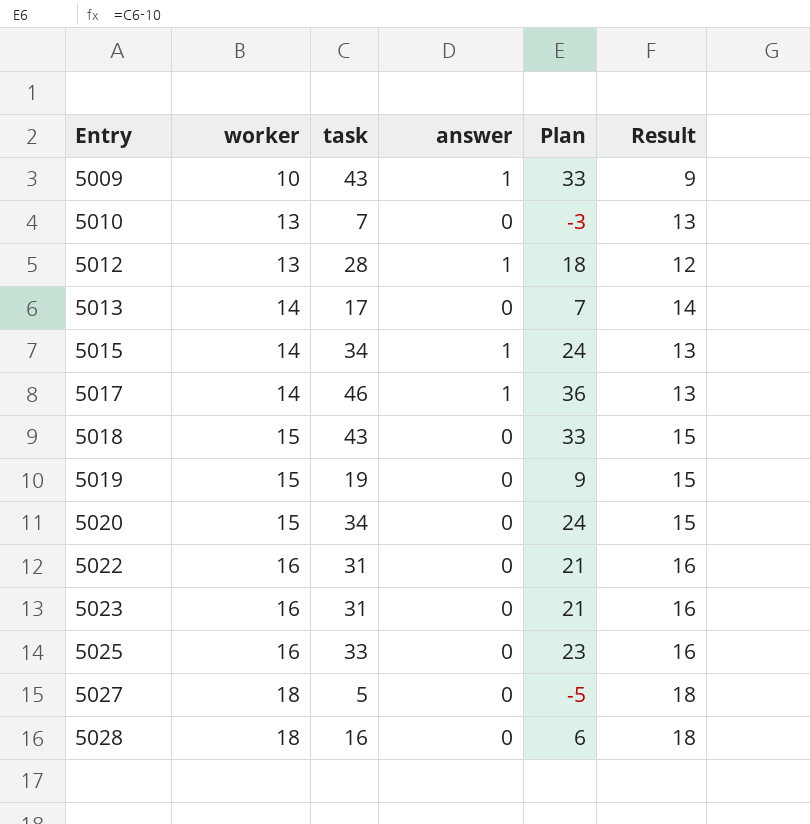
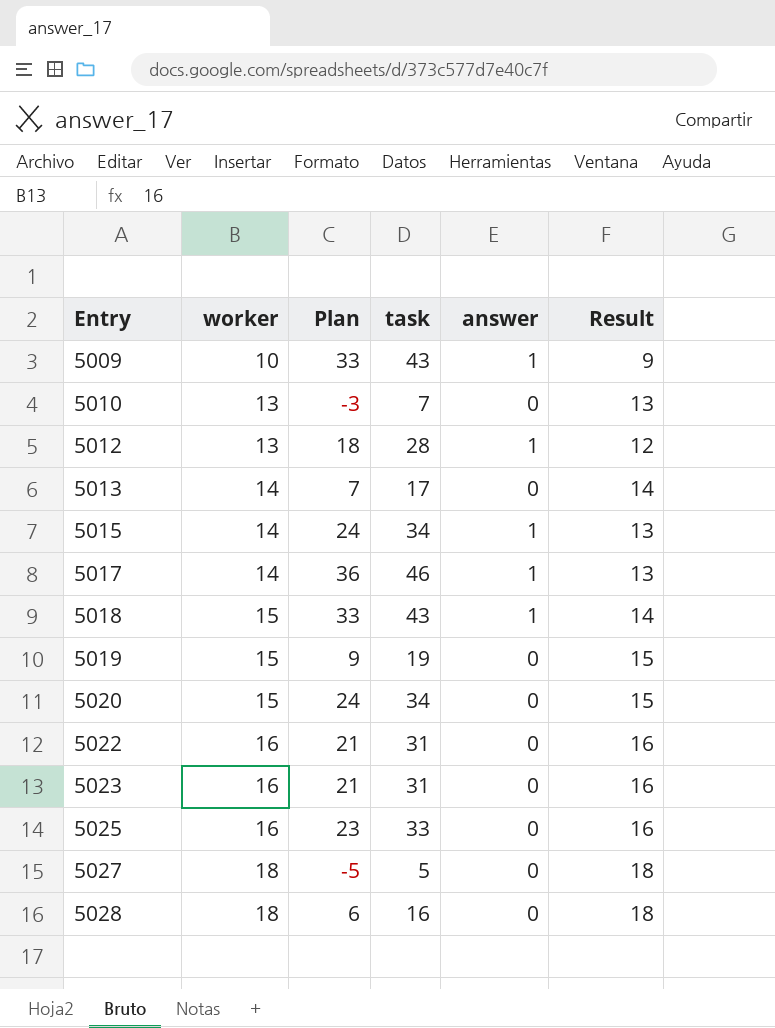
column Plan | position: 5 -> 3
5018 | answer: 0 -> 1
5018 | Result: 15 -> 14

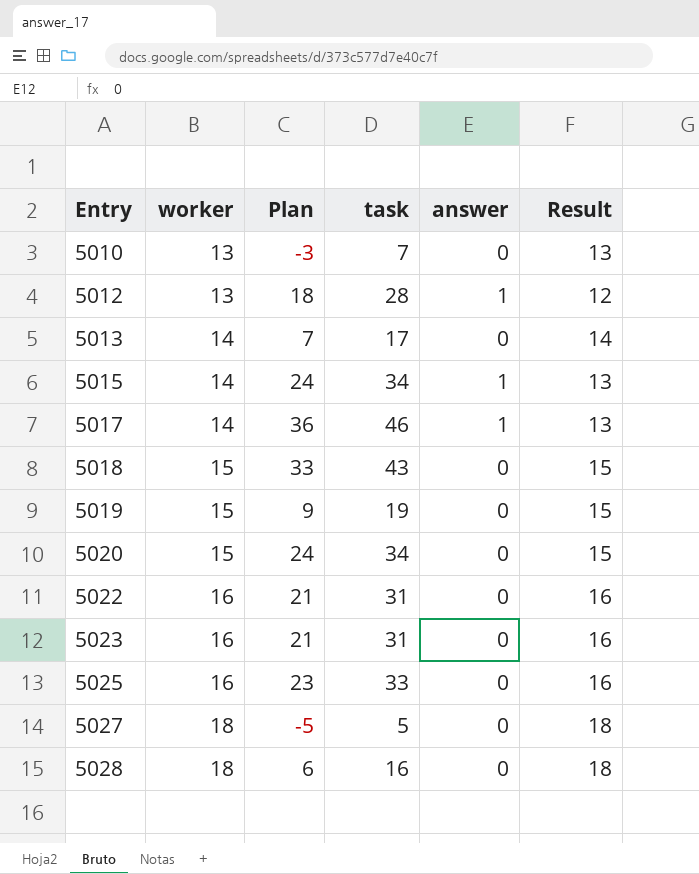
row 5009: 10 | 33 | 43 | 1 | 9 -> none
5018 | answer: 1 -> 0
5018 | Result: 14 -> 15

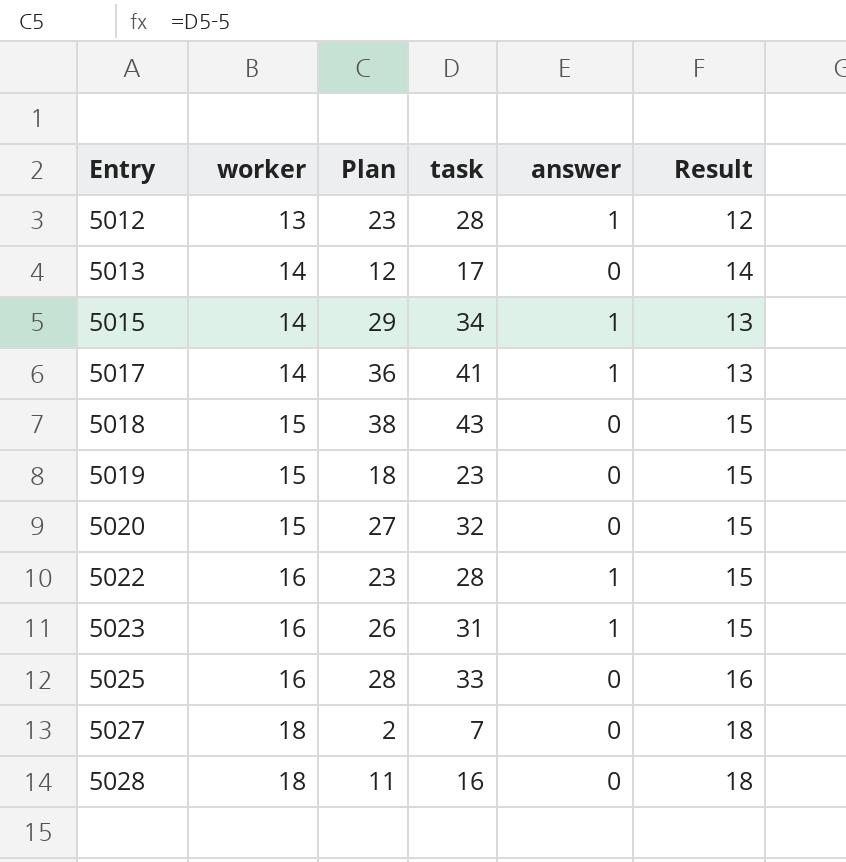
column Plan | formula: [task] - 10 -> [task] - 5
row 5010: 13 | -3 | 7 | 0 | 13 -> none
5017 | task: 46 -> 41
5019 | task: 19 -> 23
5020 | task: 34 -> 32
5022 | task: 31 -> 28
5022 | answer: 0 -> 1
5022 | Result: 16 -> 15
5023 | answer: 0 -> 1
5023 | Result: 16 -> 15
5027 | task: 5 -> 7

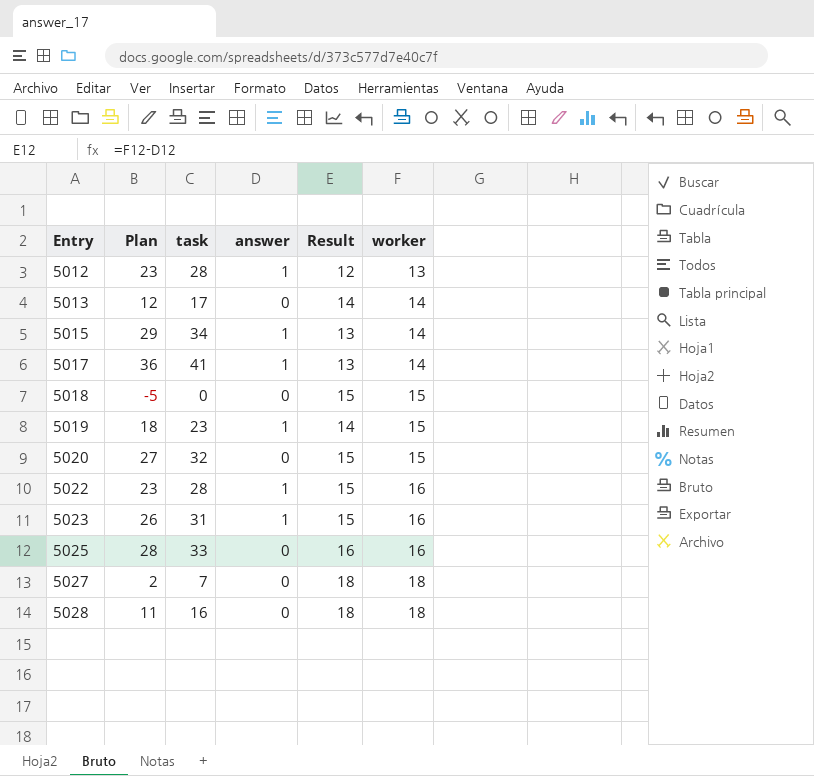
column worker | position: 2 -> 6
5018 | Plan: 38 -> -5
5018 | task: 43 -> 0
5019 | answer: 0 -> 1
5019 | Result: 15 -> 14

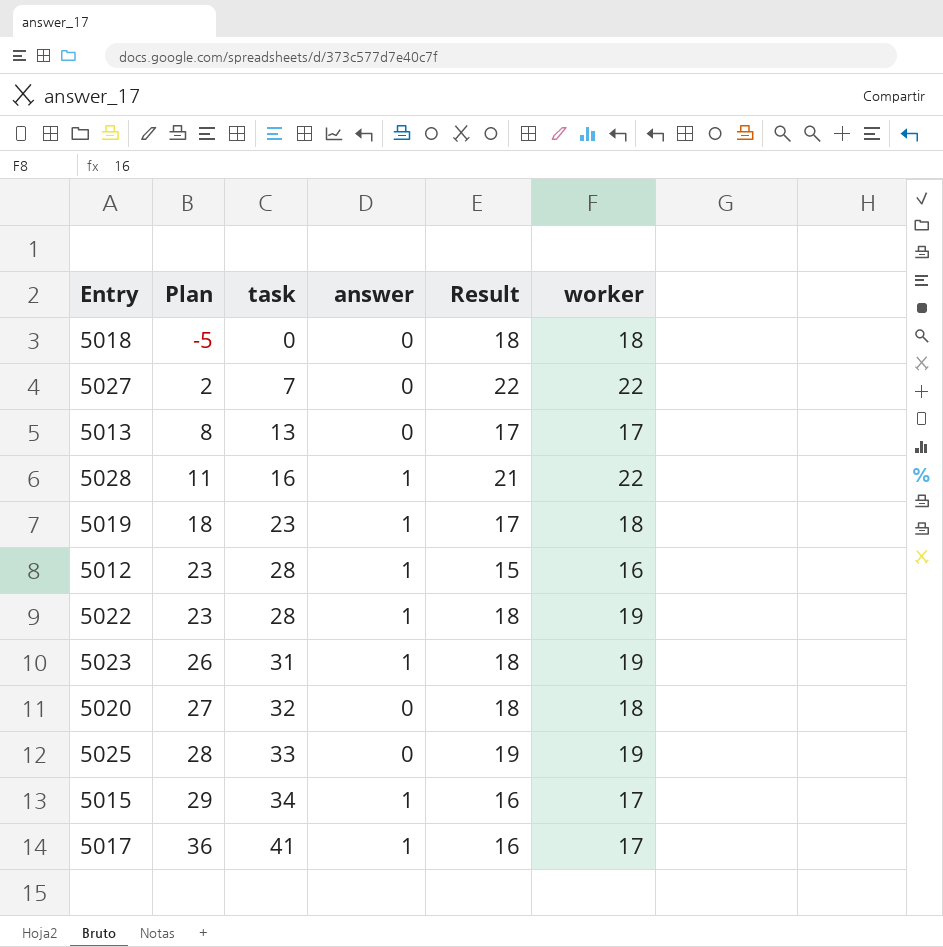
row order: Entry ascending -> Plan ascending
5018 | Result: 15 -> 18
5018 | worker: 15 -> 18
5027 | Result: 18 -> 22
5027 | worker: 18 -> 22
5013 | Plan: 12 -> 8
5013 | task: 17 -> 13
5013 | Result: 14 -> 17
5013 | worker: 14 -> 17
5028 | answer: 0 -> 1
5028 | Result: 18 -> 21
5028 | worker: 18 -> 22
5019 | Result: 14 -> 17
5019 | worker: 15 -> 18
5012 | Result: 12 -> 15
5012 | worker: 13 -> 16
5022 | Result: 15 -> 18
5022 | worker: 16 -> 19
5023 | Result: 15 -> 18
5023 | worker: 16 -> 19
5020 | Result: 15 -> 18
5020 | worker: 15 -> 18
5025 | Result: 16 -> 19
5025 | worker: 16 -> 19
5015 | Result: 13 -> 16
5015 | worker: 14 -> 17
5017 | Result: 13 -> 16
5017 | worker: 14 -> 17

